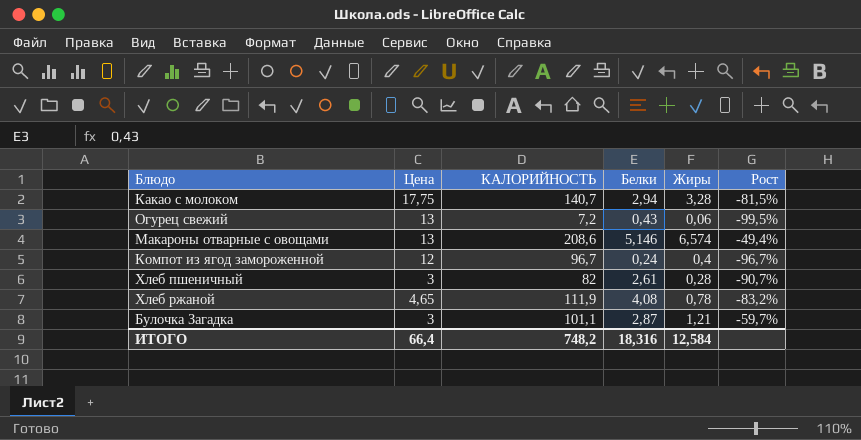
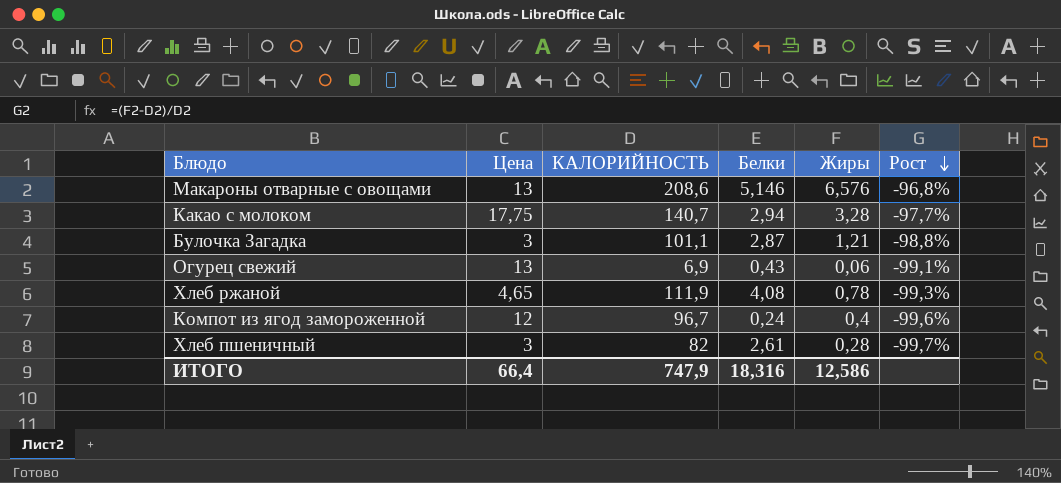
row order: none -> Рост descending
column Рост | formula: ([Жиры] - [Цена]) / [Цена] -> ([Жиры] - [КАЛОРИЙНОСТЬ]) / [КАЛОРИЙНОСТЬ]
Макароны отварные с овощами | Жиры: 6,574 -> 6,576
Огурец свежий | КАЛОРИЙНОСТЬ: 7,2 -> 6,9
ИТОГО | КАЛОРИЙНОСТЬ: 748,2 -> 747,9
ИТОГО | Жиры: 12,584 -> 12,586

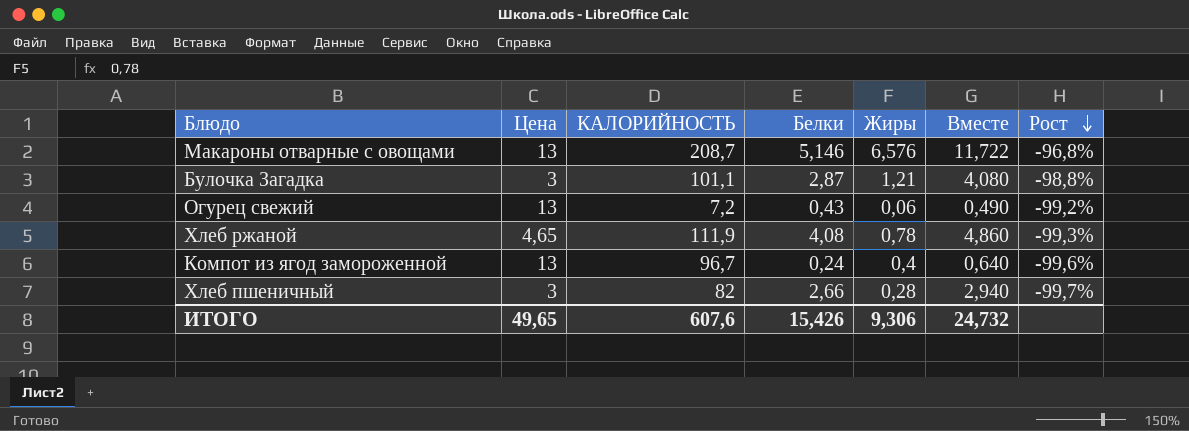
column Вместе | formula: none -> [Белки] + [Жиры]
row Какао с молоком: 17,75 | 140,7 | 2,94 | 3,28 | -97,7% -> none
Макароны отварные с овощами | КАЛОРИЙНОСТЬ: 208,6 -> 208,7
Огурец свежий | КАЛОРИЙНОСТЬ: 6,9 -> 7,2
Огурец свежий | Рост: -99,1% -> -99,2%
Компот из ягод замороженной | Цена: 12 -> 13
Хлеб пшеничный | Белки: 2,61 -> 2,66
ИТОГО | Цена: 66,4 -> 49,65
ИТОГО | КАЛОРИЙНОСТЬ: 747,9 -> 607,6
ИТОГО | Белки: 18,316 -> 15,426
ИТОГО | Жиры: 12,586 -> 9,306

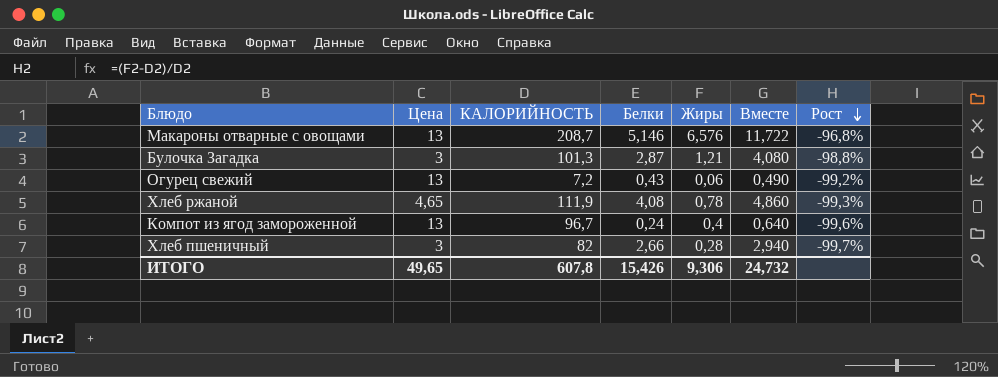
Булочка Загадка | КАЛОРИЙНОСТЬ: 101,1 -> 101,3
ИТОГО | КАЛОРИЙНОСТЬ: 607,6 -> 607,8

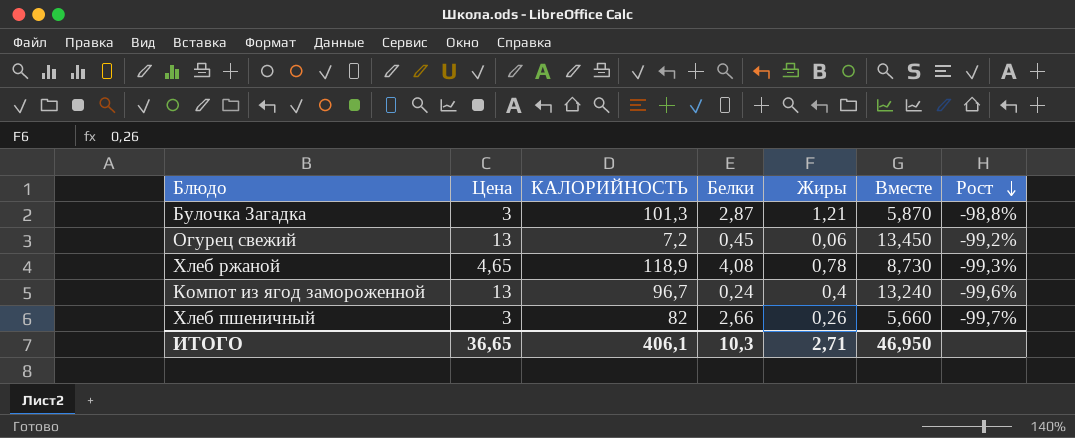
column Вместе | formula: [Белки] + [Жиры] -> [Цена] + [Белки]
row Макароны отварные с овощами: 13 | 208,7 | 5,146 | 6,576 | 11,722 | -96,8% -> none
Огурец свежий | Белки: 0,43 -> 0,45
Хлеб ржаной | КАЛОРИЙНОСТЬ: 111,9 -> 118,9
Хлеб пшеничный | Жиры: 0,28 -> 0,26
ИТОГО | Цена: 49,65 -> 36,65
ИТОГО | КАЛОРИЙНОСТЬ: 607,8 -> 406,1
ИТОГО | Белки: 15,426 -> 10,3
ИТОГО | Жиры: 9,306 -> 2,71
ИТОГО | Вместе: 24,732 -> 46,950

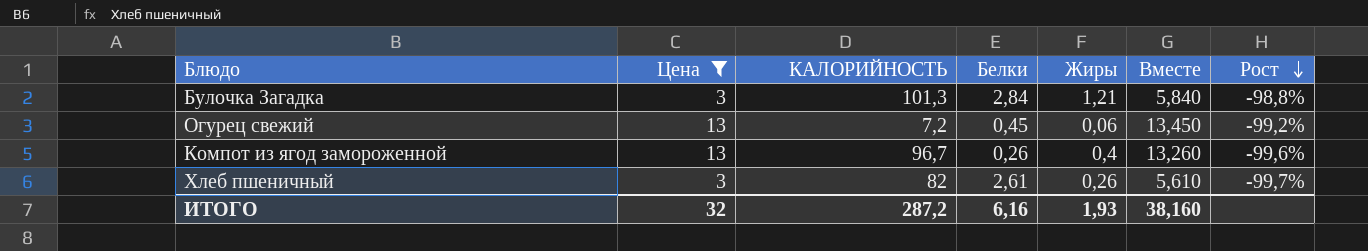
filter: none -> Цена != 4,65
Булочка Загадка | Белки: 2,87 -> 2,84
Булочка Загадка | Вместе: 5,870 -> 5,840
Компот из ягод замороженной | Белки: 0,24 -> 0,26
Компот из ягод замороженной | Вместе: 13,240 -> 13,260
Хлеб пшеничный | Белки: 2,66 -> 2,61
Хлеб пшеничный | Вместе: 5,660 -> 5,610
ИТОГО | Цена: 36,65 -> 32
ИТОГО | КАЛОРИЙНОСТЬ: 406,1 -> 287,2
ИТОГО | Белки: 10,3 -> 6,16
ИТОГО | Жиры: 2,71 -> 1,93
ИТОГО | Вместе: 46,950 -> 38,160

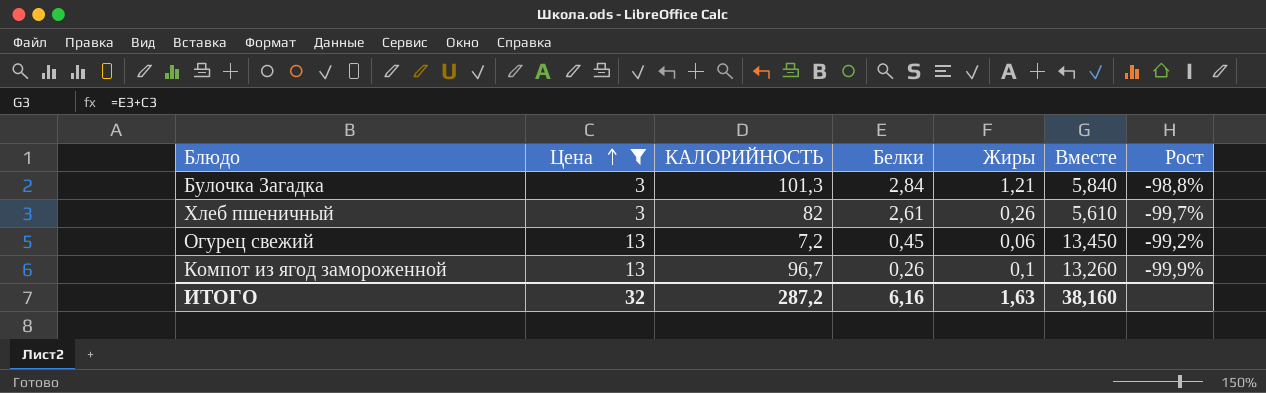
row order: Рост descending -> Цена ascending
Компот из ягод замороженной | Жиры: 0,4 -> 0,1
Компот из ягод замороженной | Рост: -99,6% -> -99,9%
ИТОГО | Жиры: 1,93 -> 1,63

